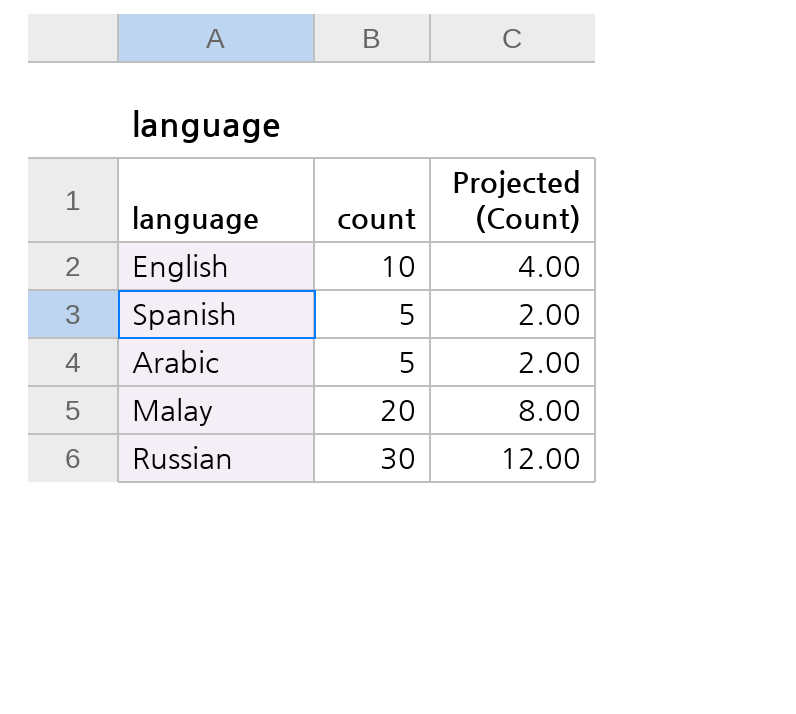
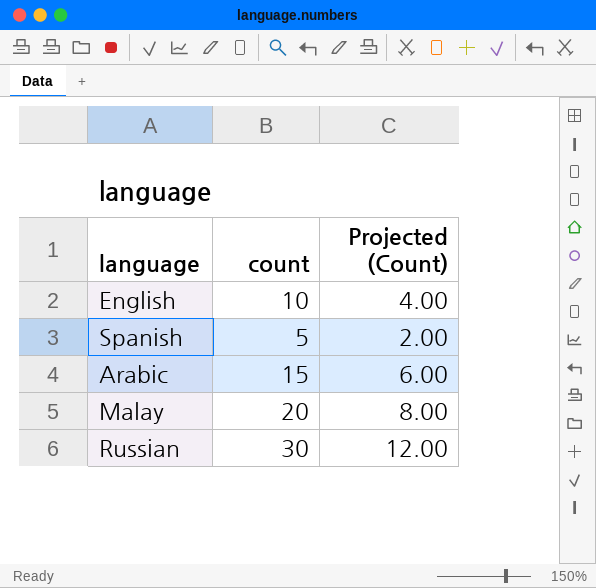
Arabic | count: 5 -> 15
Arabic | Projected (Count): 2.00 -> 6.00

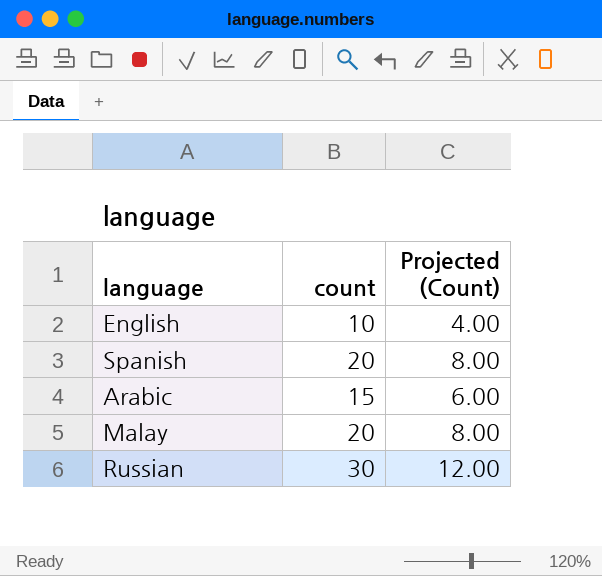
Spanish | count: 5 -> 20
Spanish | Projected (Count): 2.00 -> 8.00

